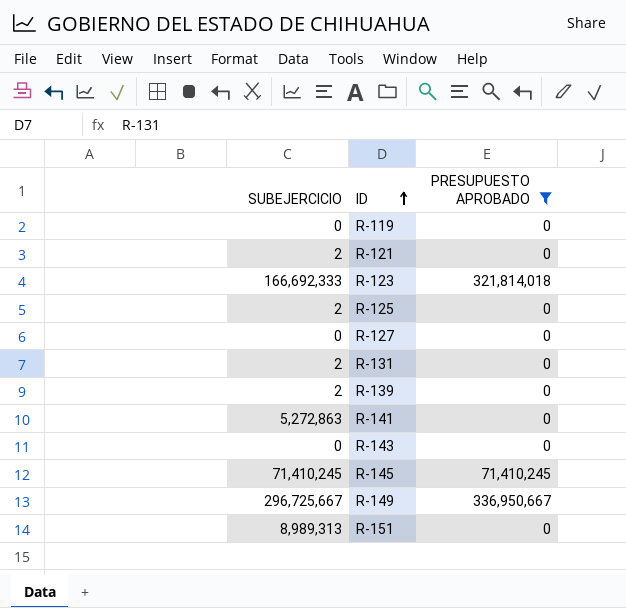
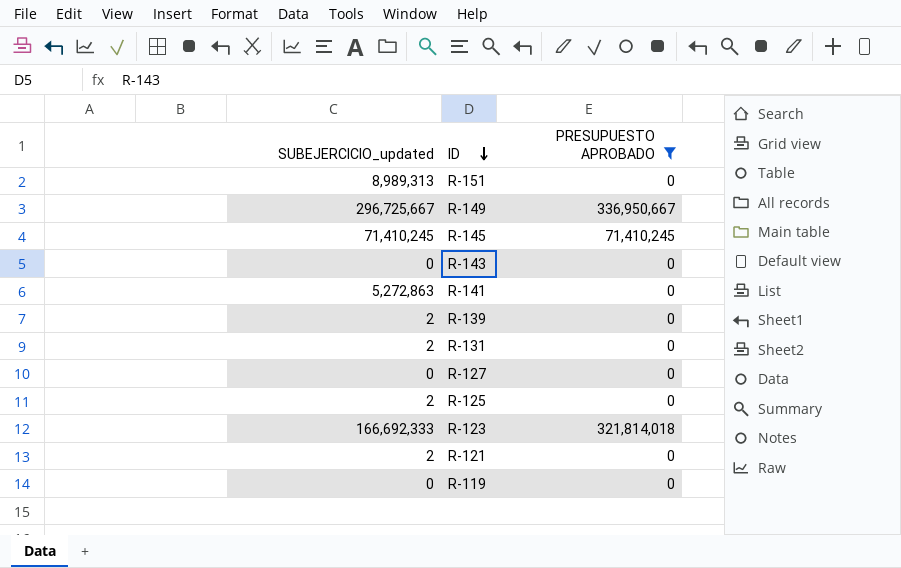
row order: ID ascending -> ID descending
column name: SUBEJERCICIO -> SUBEJERCICIO_updated

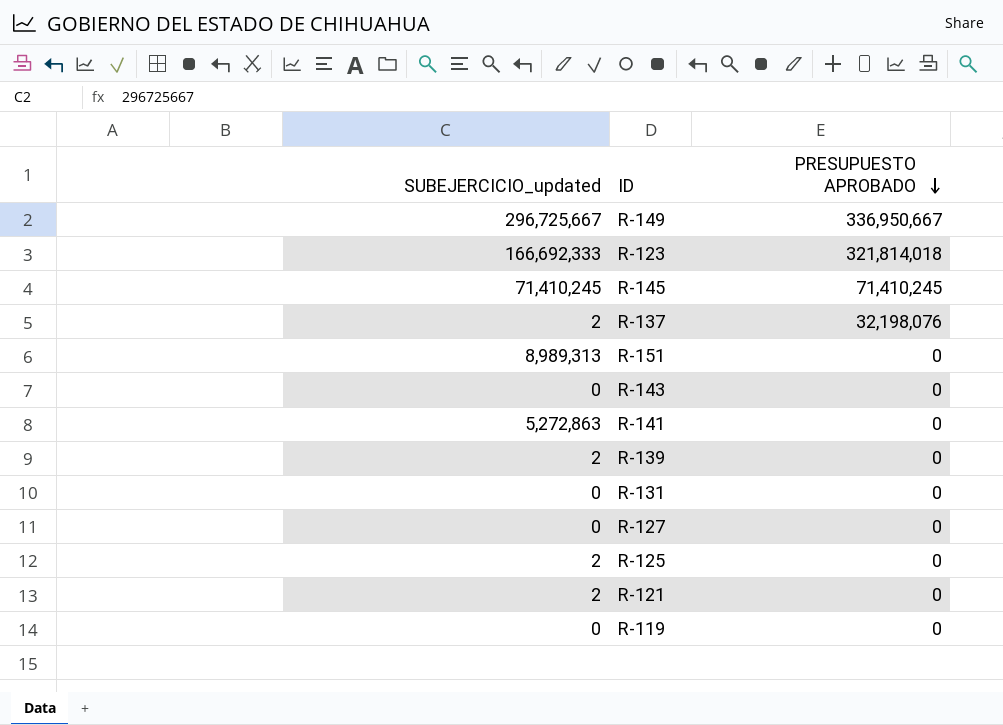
filter: PRESUPUESTO APROBADO != 32,198,076 -> none
row order: ID descending -> PRESUPUESTO APROBADO descending
R-131 | SUBEJERCICIO_updated: 2 -> 0

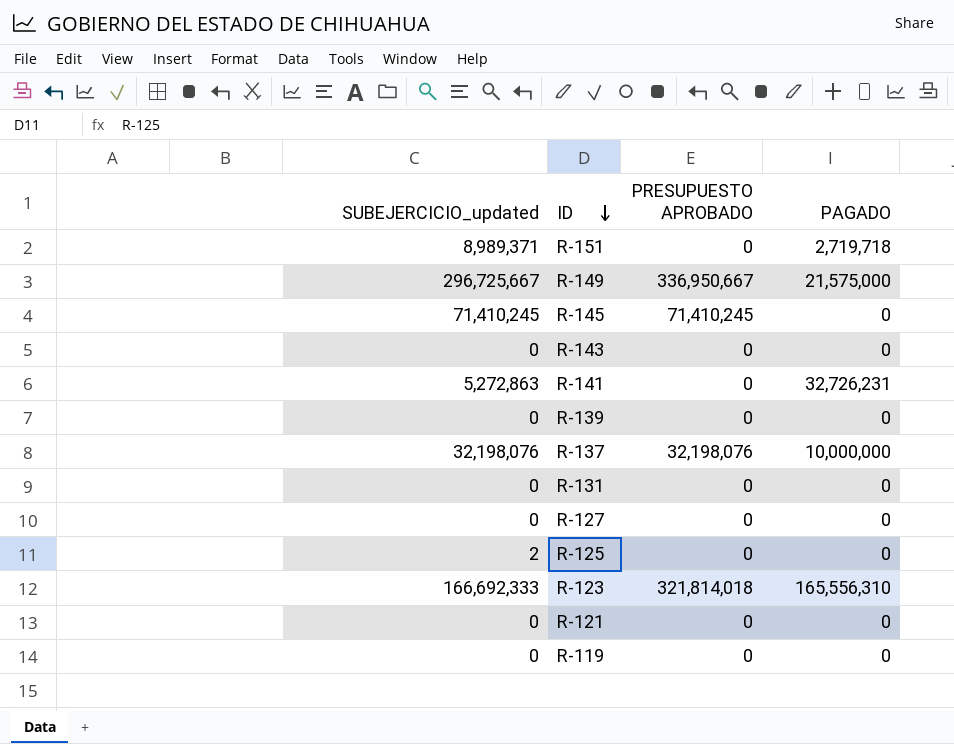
row order: PRESUPUESTO APROBADO descending -> ID descending
column PAGADO | position: none -> 4
R-151 | SUBEJERCICIO_updated: 8,989,313 -> 8,989,371
R-139 | SUBEJERCICIO_updated: 2 -> 0
R-137 | SUBEJERCICIO_updated: 2 -> 32,198,076
R-121 | SUBEJERCICIO_updated: 2 -> 0

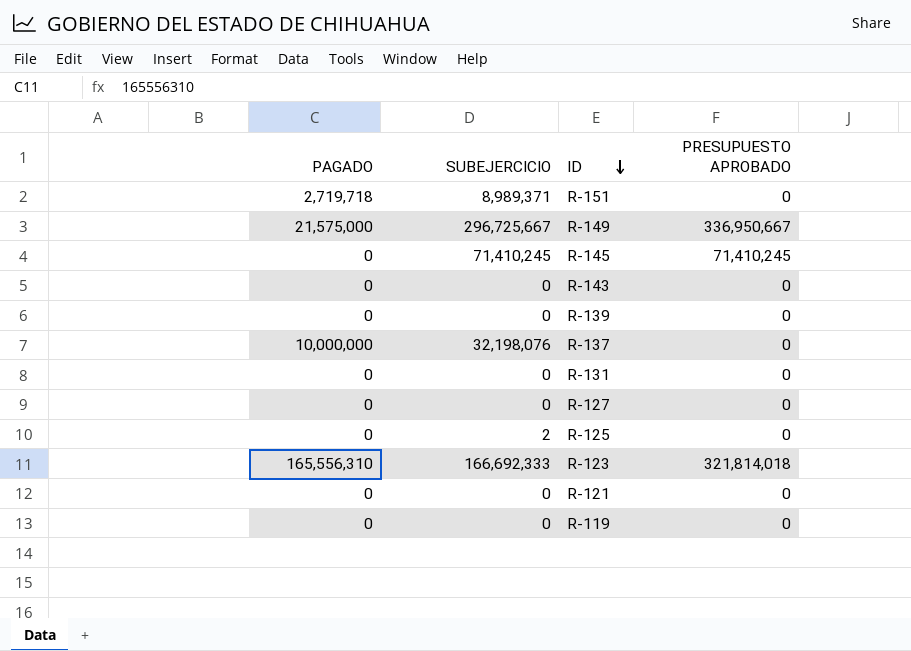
column PAGADO | position: 4 -> 1
column name: SUBEJERCICIO_updated -> SUBEJERCICIO
row R-141: 5,272,863 | 0 | 32,726,231 -> none
R-137 | PRESUPUESTO APROBADO: 32,198,076 -> 0

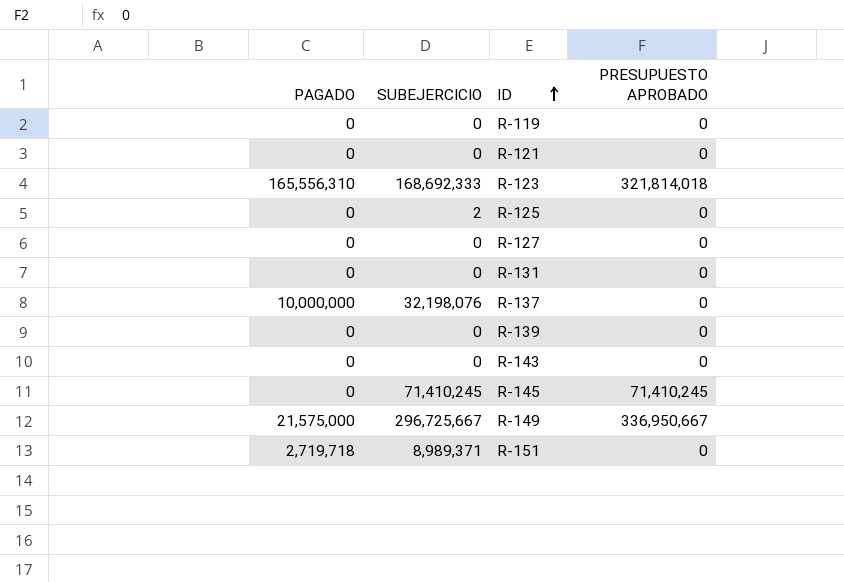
row order: ID descending -> ID ascending
R-123 | SUBEJERCICIO: 166,692,333 -> 168,692,333

